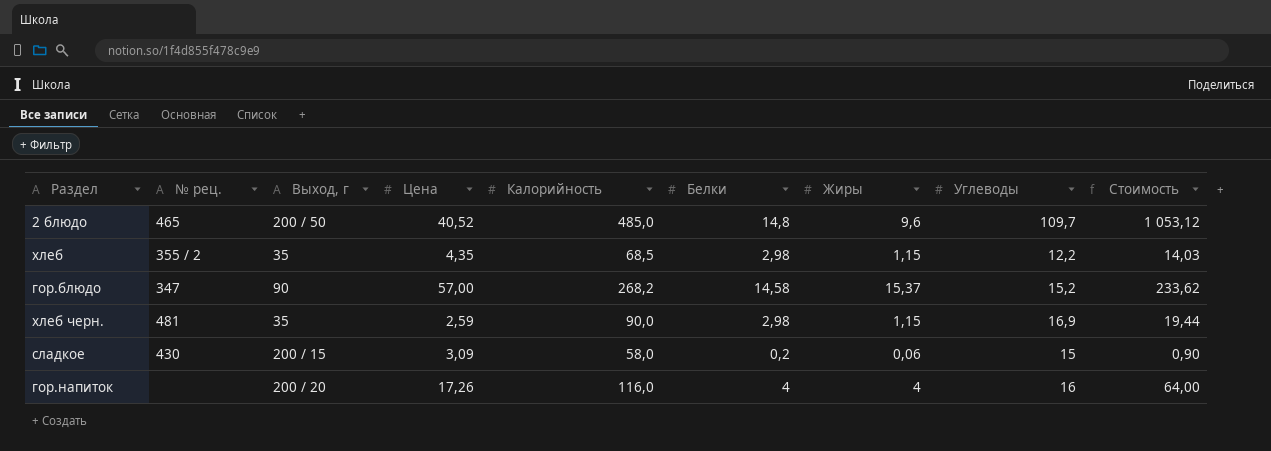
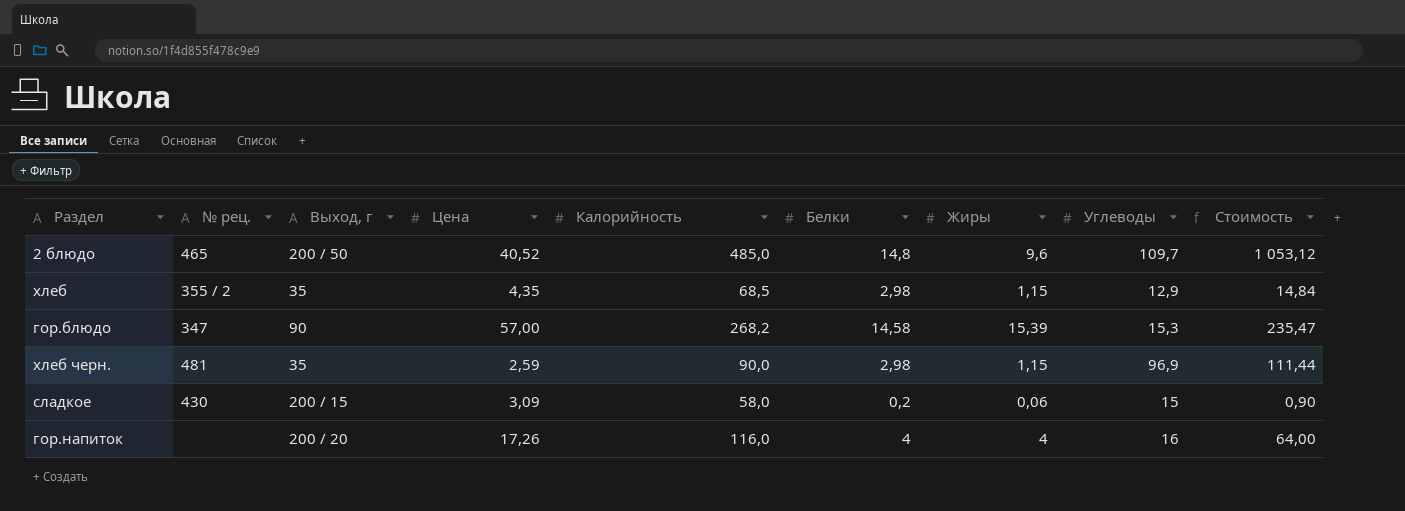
хлеб | Углеводы: 12,2 -> 12,9
хлеб | Стоимость: 14,03 -> 14,84
гор.блюдо | Жиры: 15,37 -> 15,39
гор.блюдо | Углеводы: 15,2 -> 15,3
гор.блюдо | Стоимость: 233,62 -> 235,47
хлеб черн. | Углеводы: 16,9 -> 96,9
хлеб черн. | Стоимость: 19,44 -> 111,44

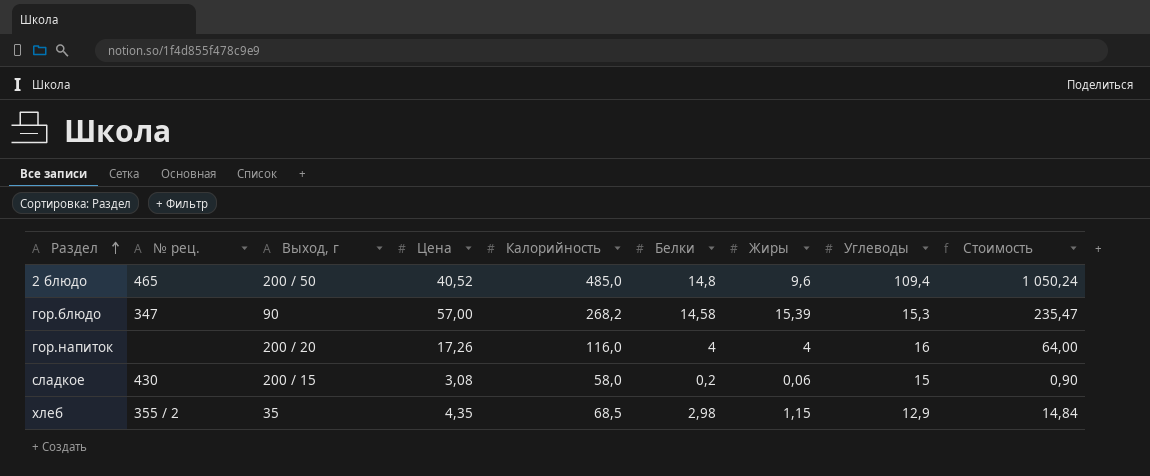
row order: none -> Раздел ascending
row хлеб черн.: 481 | 35 | 2,59 | 90,0 | 2,98 | 1,15 | 96,9 | 111,44 -> none
2 блюдо | Углеводы: 109,7 -> 109,4
2 блюдо | Стоимость: 1 053,12 -> 1 050,24
сладкое | Цена: 3,09 -> 3,08

